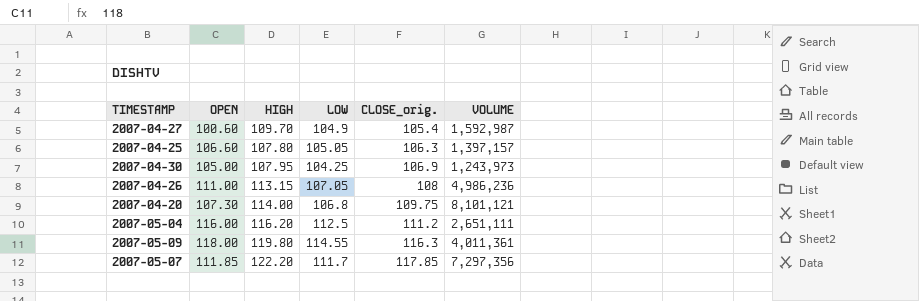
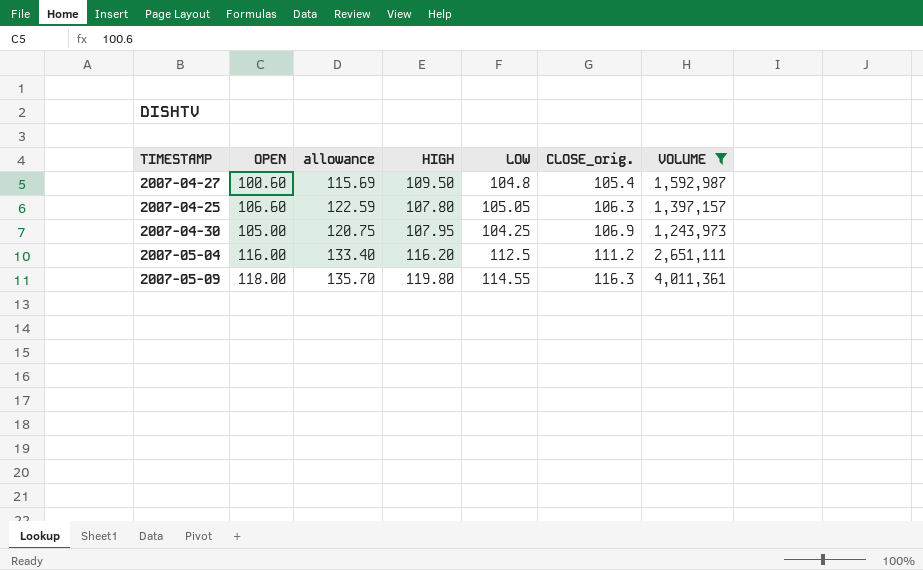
filter: none -> VOLUME <= 4,011,361
column allowance | formula: none -> [OPEN] * 1.15
2007-04-27 | HIGH: 109.70 -> 109.50
2007-04-27 | LOW: 104.9 -> 104.8

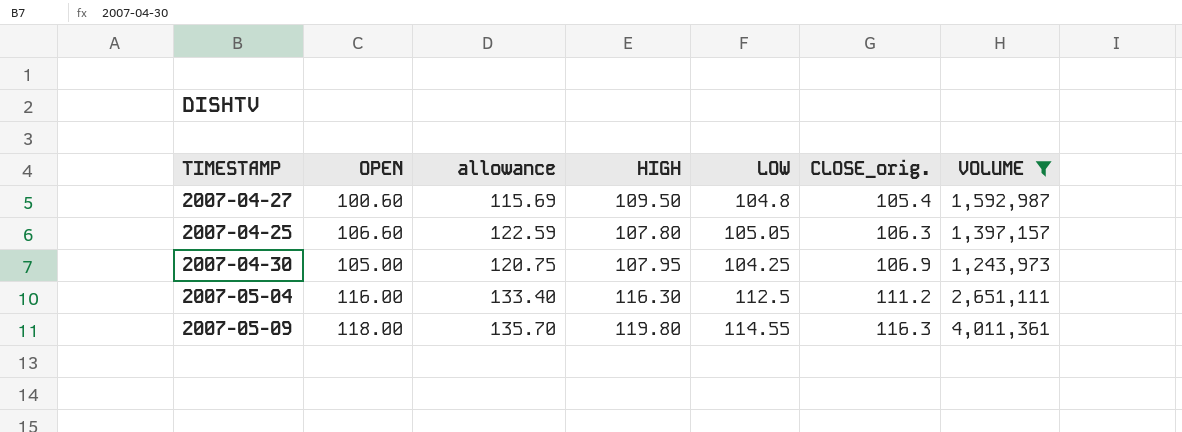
2007-05-04 | HIGH: 116.20 -> 116.30

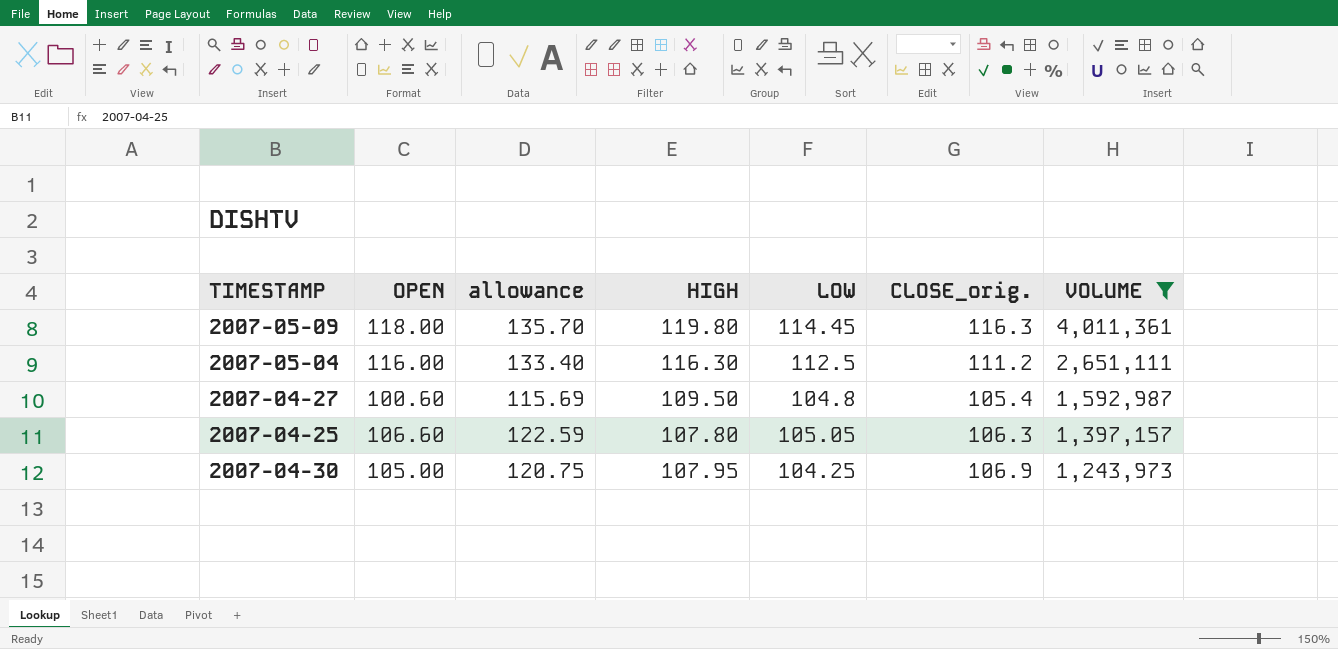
row order: CLOSE_orig. ascending -> VOLUME descending
2007-05-09 | LOW: 114.55 -> 114.45

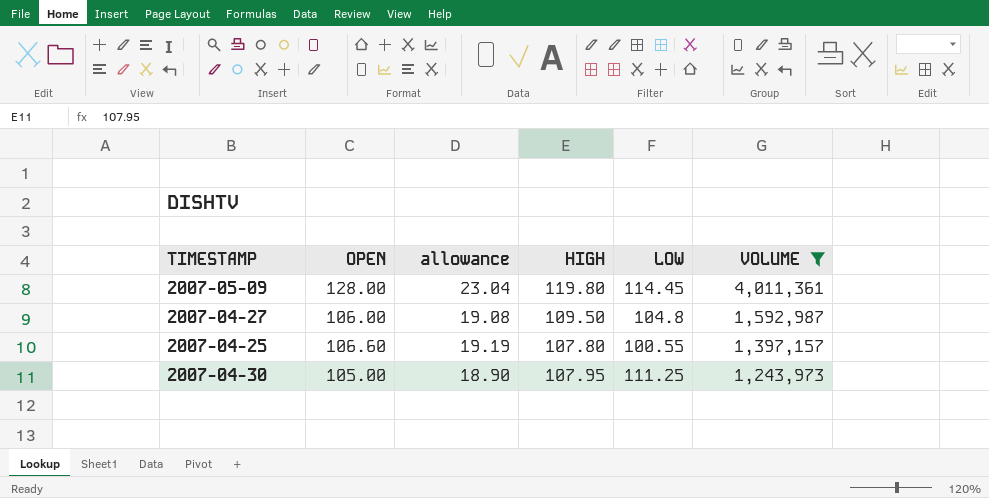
column CLOSE_orig. | position: 6 -> none
column allowance | formula: [OPEN] * 1.15 -> [OPEN] * 0.18
row 2007-05-04: 116.00 | 133.40 | 116.30 | 112.5 | 111.2 | 2,651,111 -> none
2007-05-09 | OPEN: 118.00 -> 128.00
2007-04-27 | OPEN: 100.60 -> 106.00
2007-04-25 | LOW: 105.05 -> 100.55
2007-04-30 | LOW: 104.25 -> 111.25

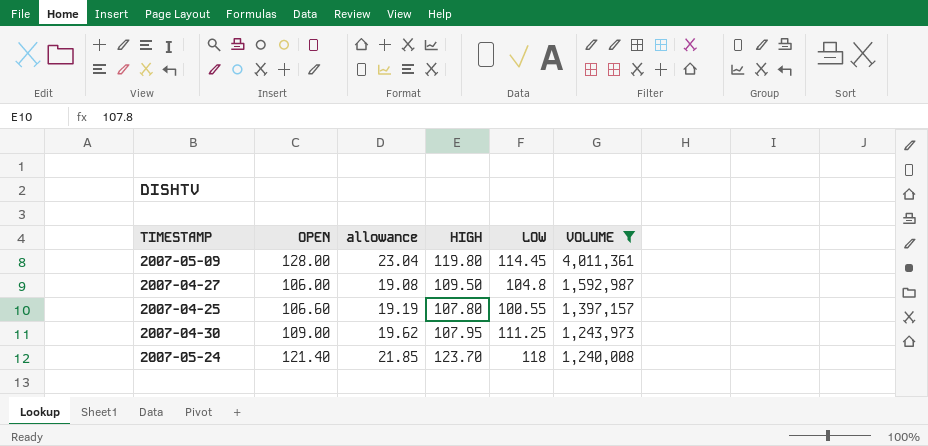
2007-04-30 | OPEN: 105.00 -> 109.00
2007-04-30 | allowance: 18.90 -> 19.62
row 2007-05-24: none -> 121.40 | 21.85 | 123.70 | 118 | 1,240,008

